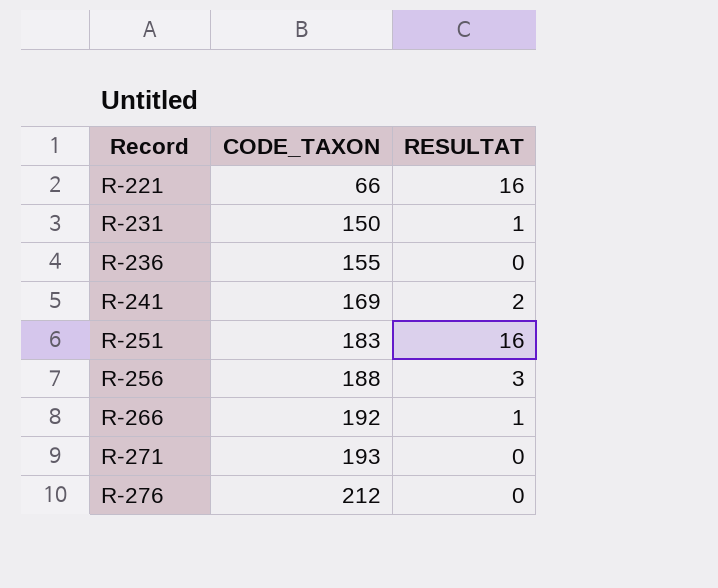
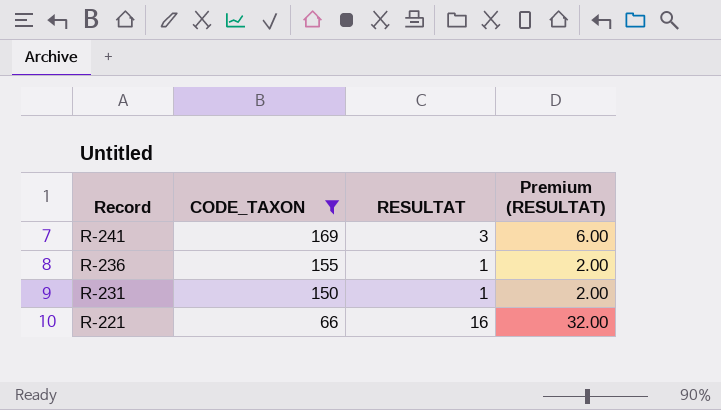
filter: none -> CODE_TAXON <= 169
row order: Record ascending -> Record descending
column Premium (RESULTAT) | formula: none -> [RESULTAT] * 2
R-241 | RESULTAT: 2 -> 3
R-236 | RESULTAT: 0 -> 1

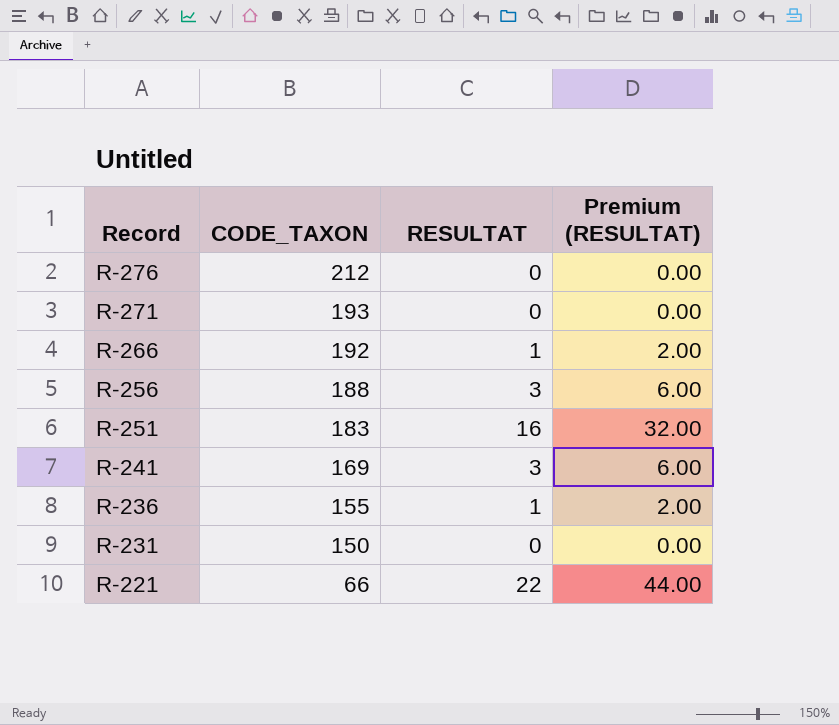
filter: CODE_TAXON <= 169 -> none
R-231 | RESULTAT: 1 -> 0
R-231 | Premium (RESULTAT): 2.00 -> 0.00
R-221 | RESULTAT: 16 -> 22
R-221 | Premium (RESULTAT): 32.00 -> 44.00

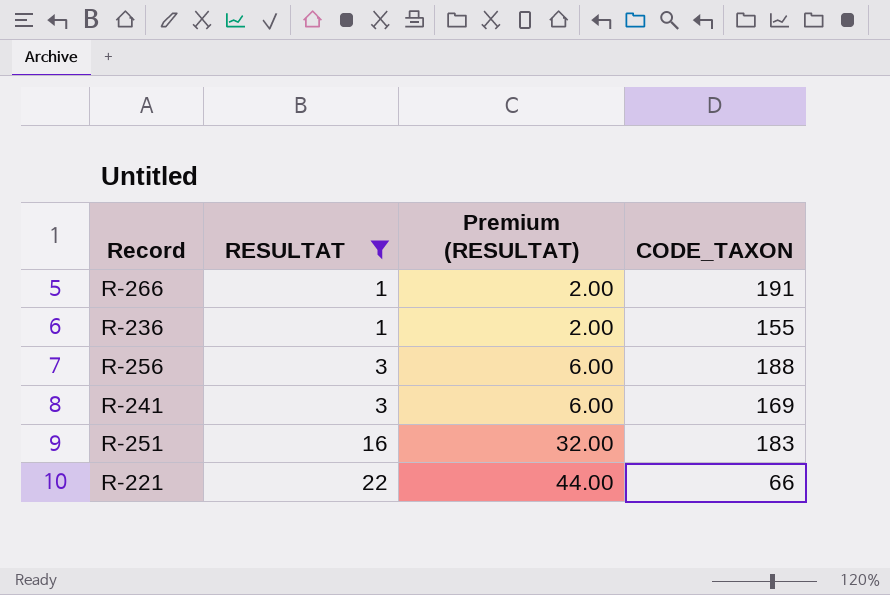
filter: none -> RESULTAT != 0
row order: Record descending -> RESULTAT ascending
column CODE_TAXON | position: 2 -> 4
R-266 | CODE_TAXON: 192 -> 191

